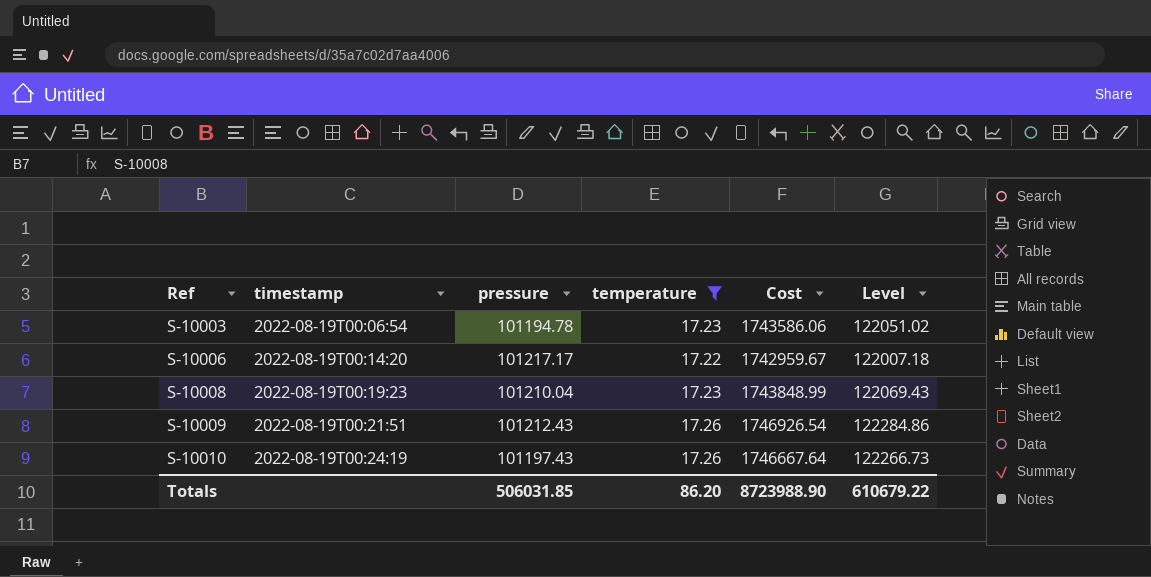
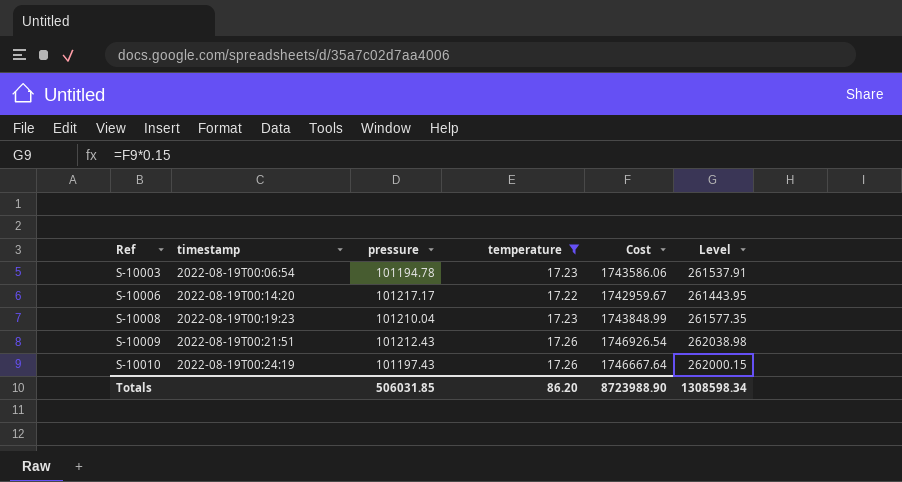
column Level | formula: [Cost] * 0.07 -> [Cost] * 0.15
Totals | Level: 610679.22 -> 1308598.34

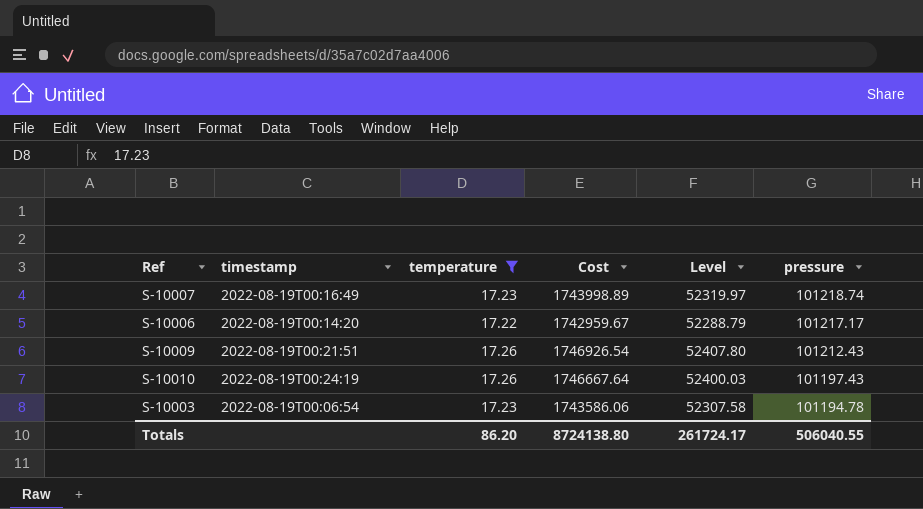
row order: Ref ascending -> pressure descending
column Level | formula: [Cost] * 0.15 -> [Cost] * 0.03
column pressure | position: 3 -> 6
row S-10008: 2022-08-19T00:19:23 | 101210.04 | 17.23 | 1743848.99 | 261577.35 -> none
row S-10007: none -> 2022-08-19T00:16:49 | 17.23 | 1743998.89 | 52319.97 | 101218.74
Totals | Cost: 8723988.90 -> 8724138.80
Totals | Level: 1308598.34 -> 261724.17
Totals | pressure: 506031.85 -> 506040.55

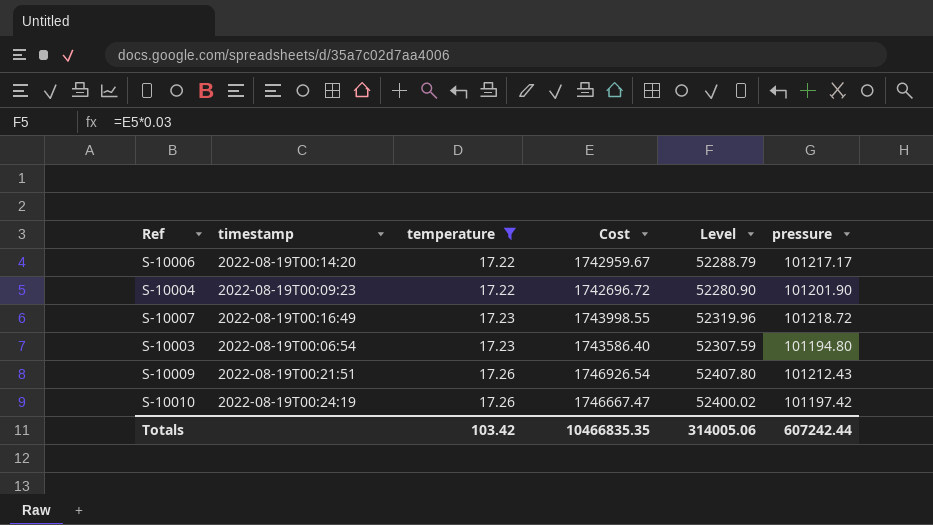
row order: pressure descending -> temperature ascending
row S-10004: none -> 2022-08-19T00:09:23 | 17.22 | 1742696.72 | 52280.90 | 101201.90
S-10007 | Cost: 1743998.89 -> 1743998.55
S-10007 | Level: 52319.97 -> 52319.96
S-10007 | pressure: 101218.74 -> 101218.72
S-10003 | Cost: 1743586.06 -> 1743586.40
S-10003 | Level: 52307.58 -> 52307.59
S-10003 | pressure: 101194.78 -> 101194.80
S-10010 | Cost: 1746667.64 -> 1746667.47
S-10010 | Level: 52400.03 -> 52400.02
S-10010 | pressure: 101197.43 -> 101197.42
Totals | temperature: 86.20 -> 103.42
Totals | Cost: 8724138.80 -> 10466835.35
Totals | Level: 261724.17 -> 314005.06
Totals | pressure: 506040.55 -> 607242.44

